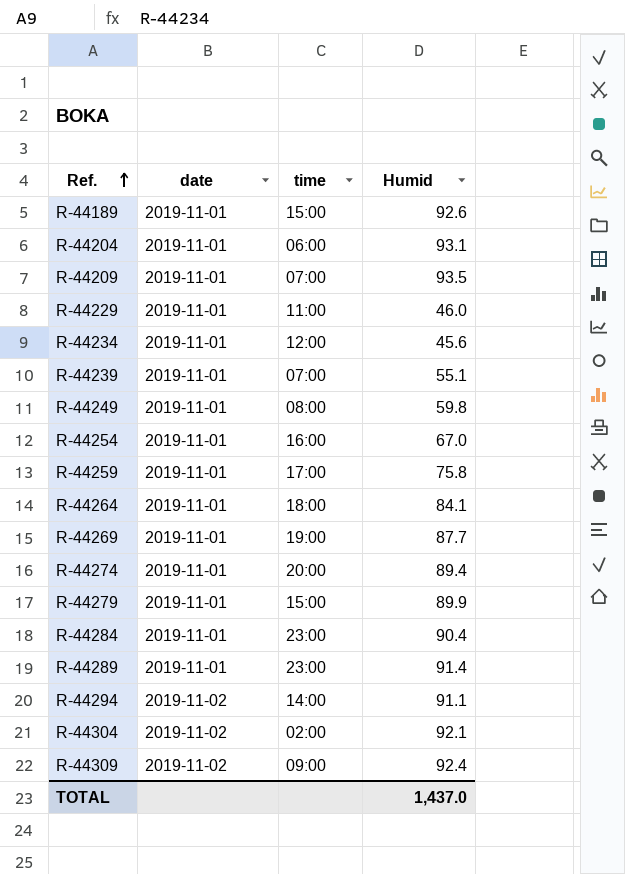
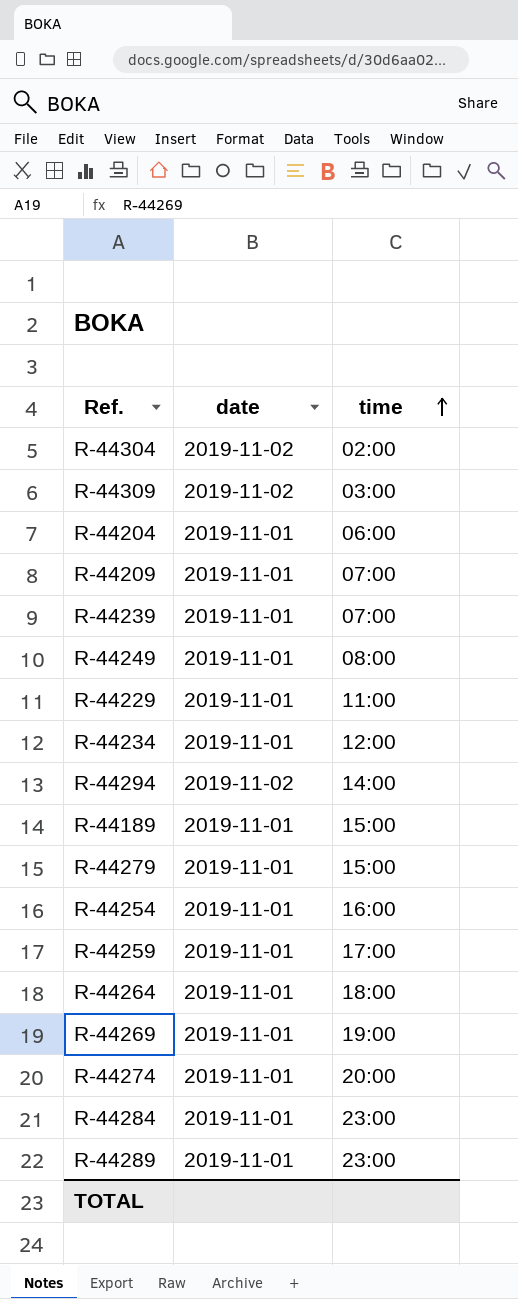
row order: Ref. ascending -> time ascending
column Humid | position: 4 -> none
R-44309 | time: 09:00 -> 03:00

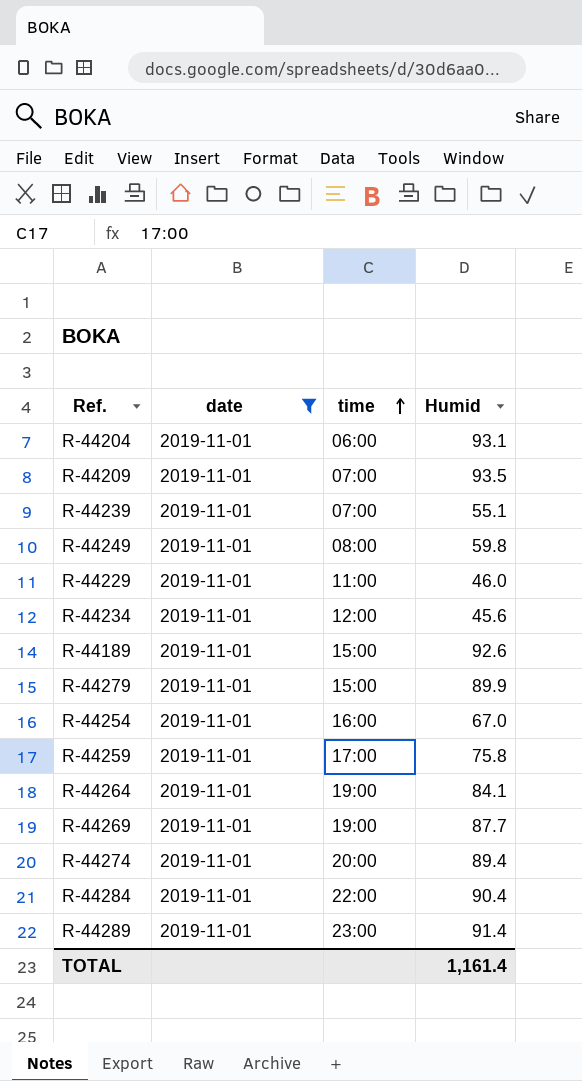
filter: none -> date = 2019-11-01
column Humid | position: none -> 4
R-44264 | time: 18:00 -> 19:00
R-44284 | time: 23:00 -> 22:00

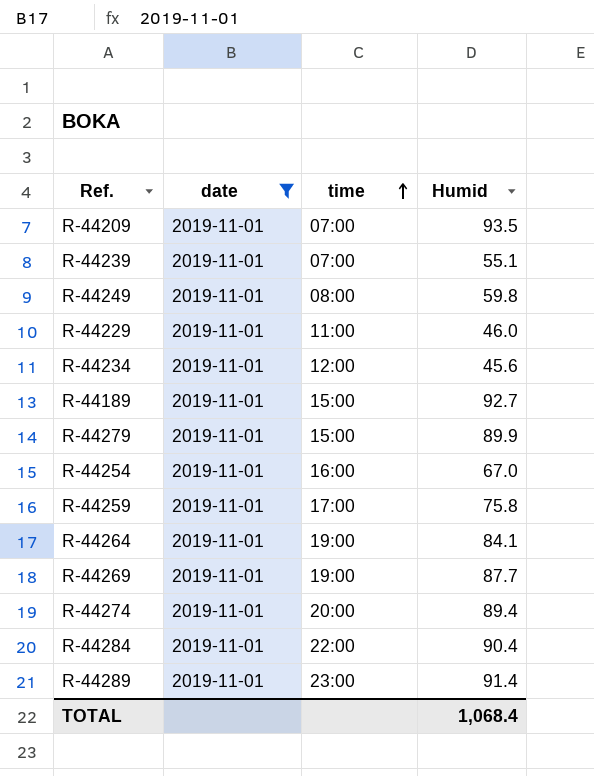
row R-44204: 2019-11-01 | 06:00 | 93.1 -> none
R-44189 | Humid: 92.6 -> 92.7
TOTAL | Humid: 1,161.4 -> 1,068.4

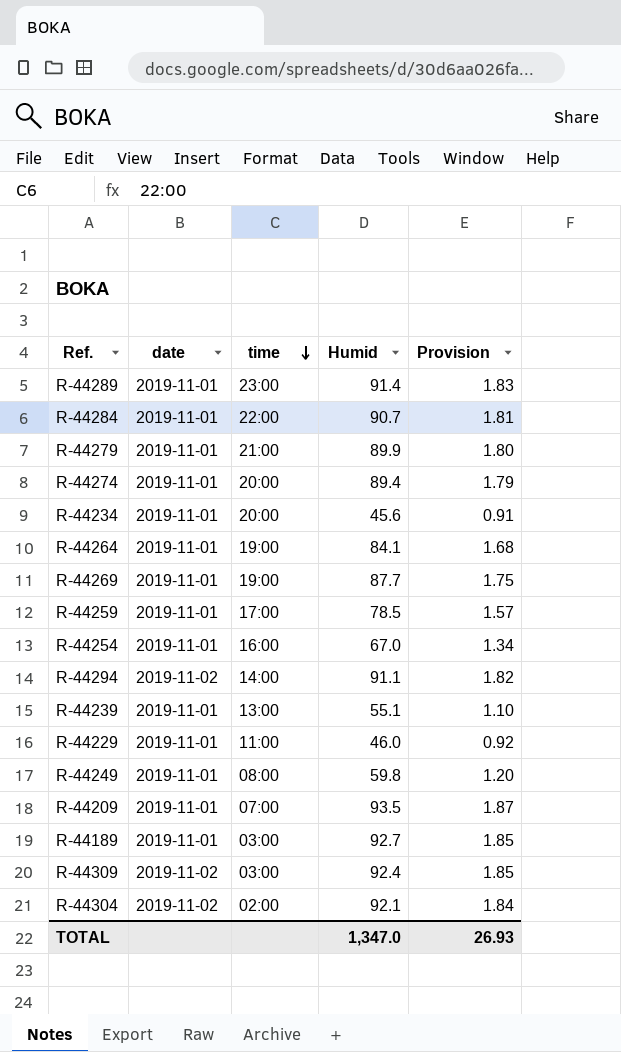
filter: date = 2019-11-01 -> none
row order: time ascending -> time descending
column Provision | formula: none -> [Humid] * 0.02
R-44284 | Humid: 90.4 -> 90.7
R-44279 | time: 15:00 -> 21:00
R-44234 | time: 12:00 -> 20:00
R-44259 | Humid: 75.8 -> 78.5
R-44239 | time: 07:00 -> 13:00
R-44189 | time: 15:00 -> 03:00
TOTAL | Humid: 1,068.4 -> 1,347.0

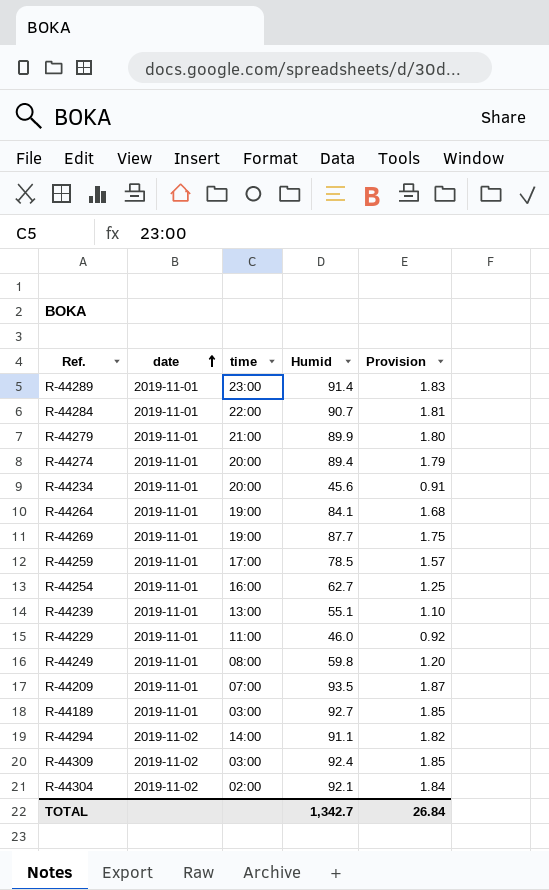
row order: time descending -> date ascending
R-44254 | Humid: 67.0 -> 62.7
R-44254 | Provision: 1.34 -> 1.25
TOTAL | Humid: 1,347.0 -> 1,342.7
TOTAL | Provision: 26.93 -> 26.84

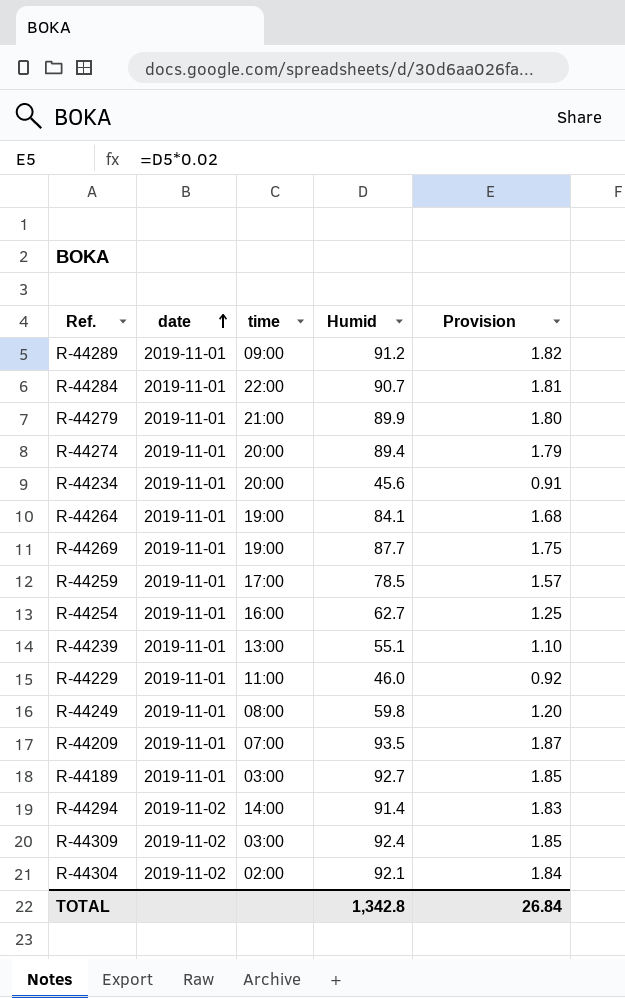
R-44289 | time: 23:00 -> 09:00
R-44289 | Humid: 91.4 -> 91.2
R-44289 | Provision: 1.83 -> 1.82
R-44294 | Humid: 91.1 -> 91.4
R-44294 | Provision: 1.82 -> 1.83
TOTAL | Humid: 1,342.7 -> 1,342.8

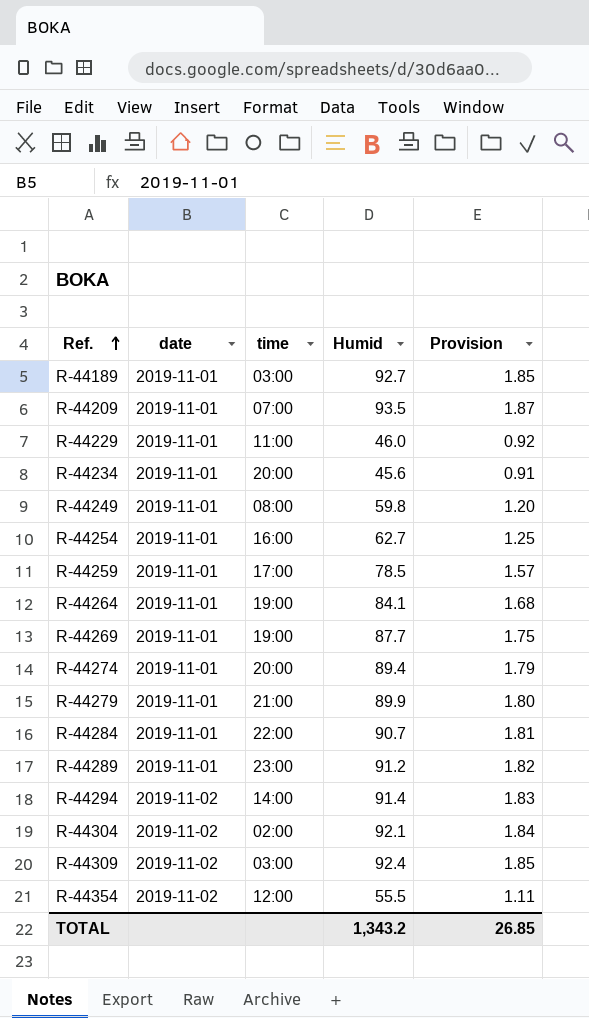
row order: date ascending -> Ref. ascending
row R-44239: 2019-11-01 | 13:00 | 55.1 | 1.10 -> none
R-44289 | time: 09:00 -> 23:00
row R-44354: none -> 2019-11-02 | 12:00 | 55.5 | 1.11
TOTAL | Humid: 1,342.8 -> 1,343.2
TOTAL | Provision: 26.84 -> 26.85

